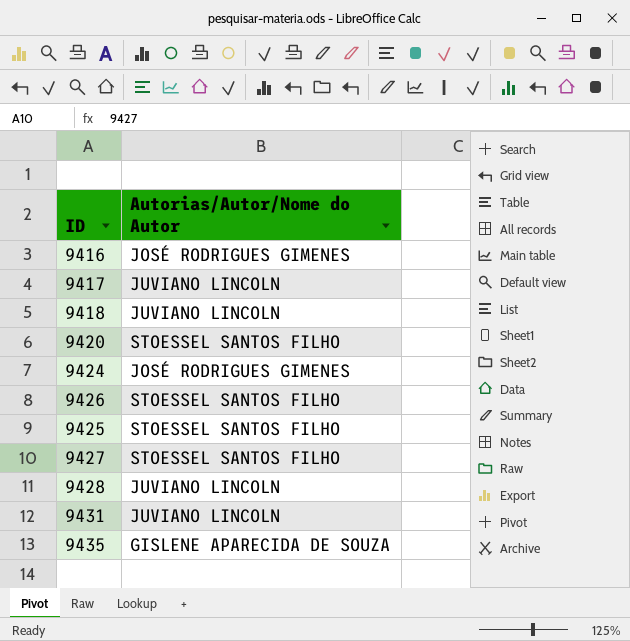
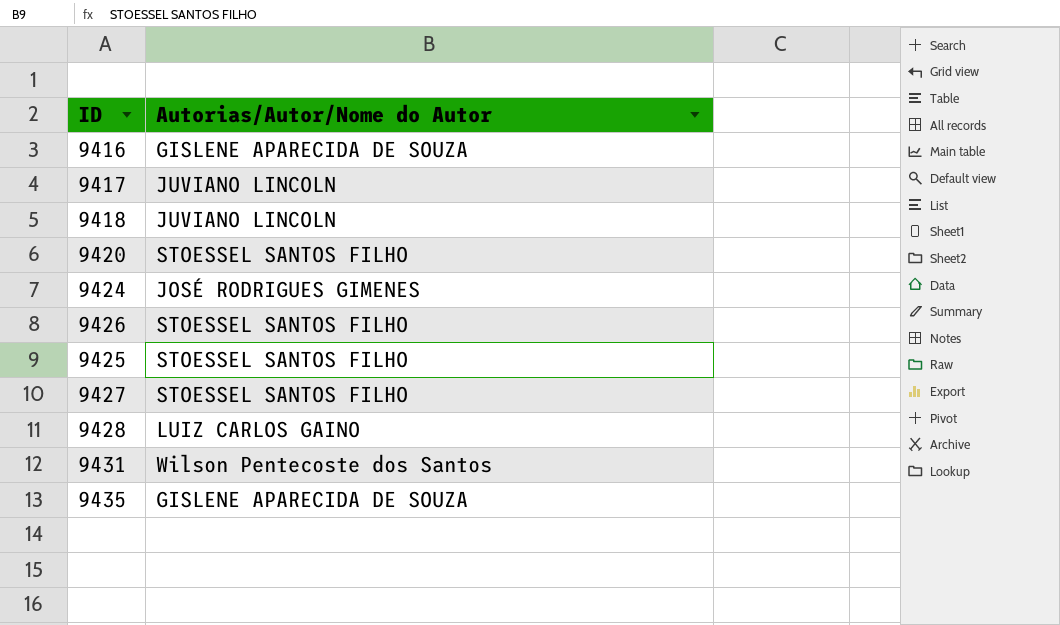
9416 | Autorias/Autor/Nome do Autor: JOSÉ RODRIGUES GIMENES -> GISLENE APARECIDA DE SOUZA
9428 | Autorias/Autor/Nome do Autor: JUVIANO LINCOLN -> LUIZ CARLOS GAINO
9431 | Autorias/Autor/Nome do Autor: JUVIANO LINCOLN -> Wilson Pentecoste dos Santos

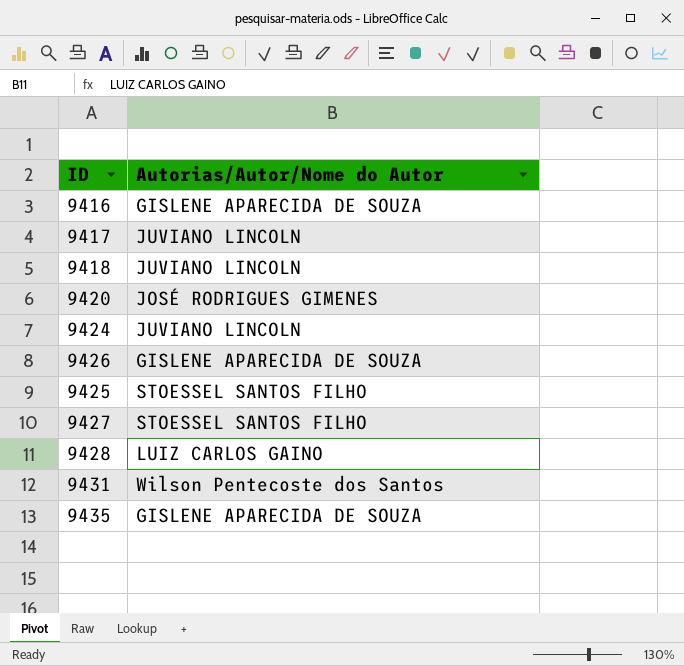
9420 | Autorias/Autor/Nome do Autor: STOESSEL SANTOS FILHO -> JOSÉ RODRIGUES GIMENES
9424 | Autorias/Autor/Nome do Autor: JOSÉ RODRIGUES GIMENES -> JUVIANO LINCOLN
9426 | Autorias/Autor/Nome do Autor: STOESSEL SANTOS FILHO -> GISLENE APARECIDA DE SOUZA

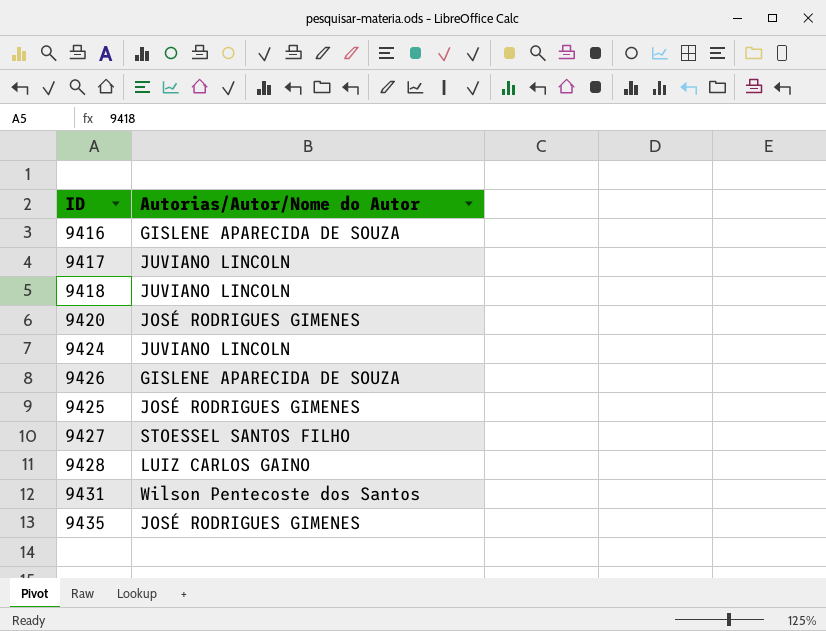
9425 | Autorias/Autor/Nome do Autor: STOESSEL SANTOS FILHO -> JOSÉ RODRIGUES GIMENES
9435 | Autorias/Autor/Nome do Autor: GISLENE APARECIDA DE SOUZA -> JOSÉ RODRIGUES GIMENES

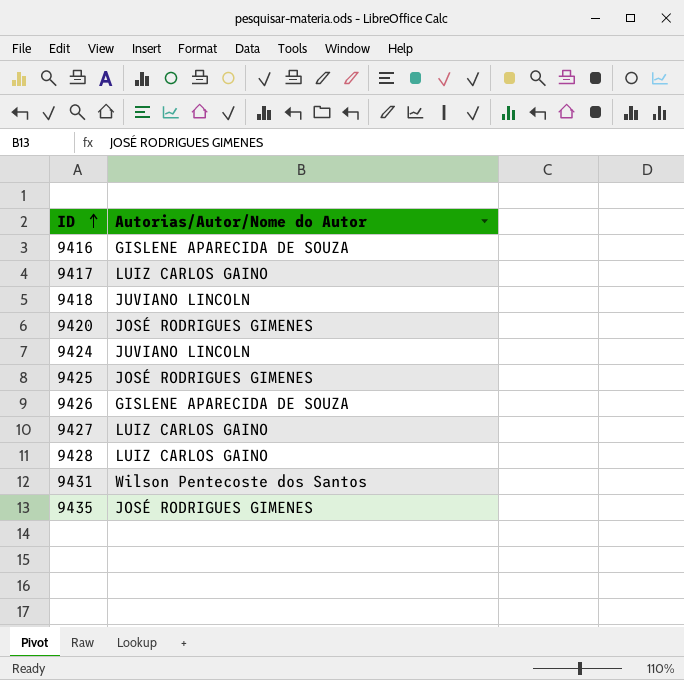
row order: none -> ID ascending
9417 | Autorias/Autor/Nome do Autor: JUVIANO LINCOLN -> LUIZ CARLOS GAINO
9427 | Autorias/Autor/Nome do Autor: STOESSEL SANTOS FILHO -> LUIZ CARLOS GAINO

